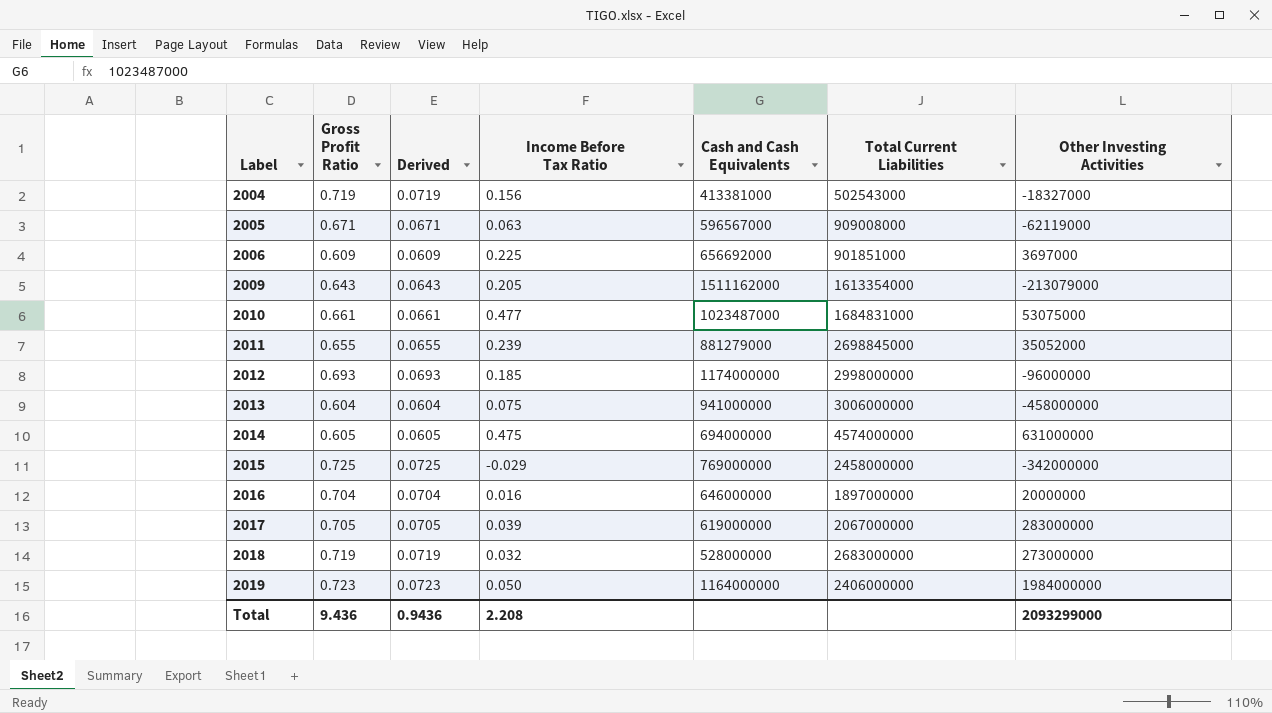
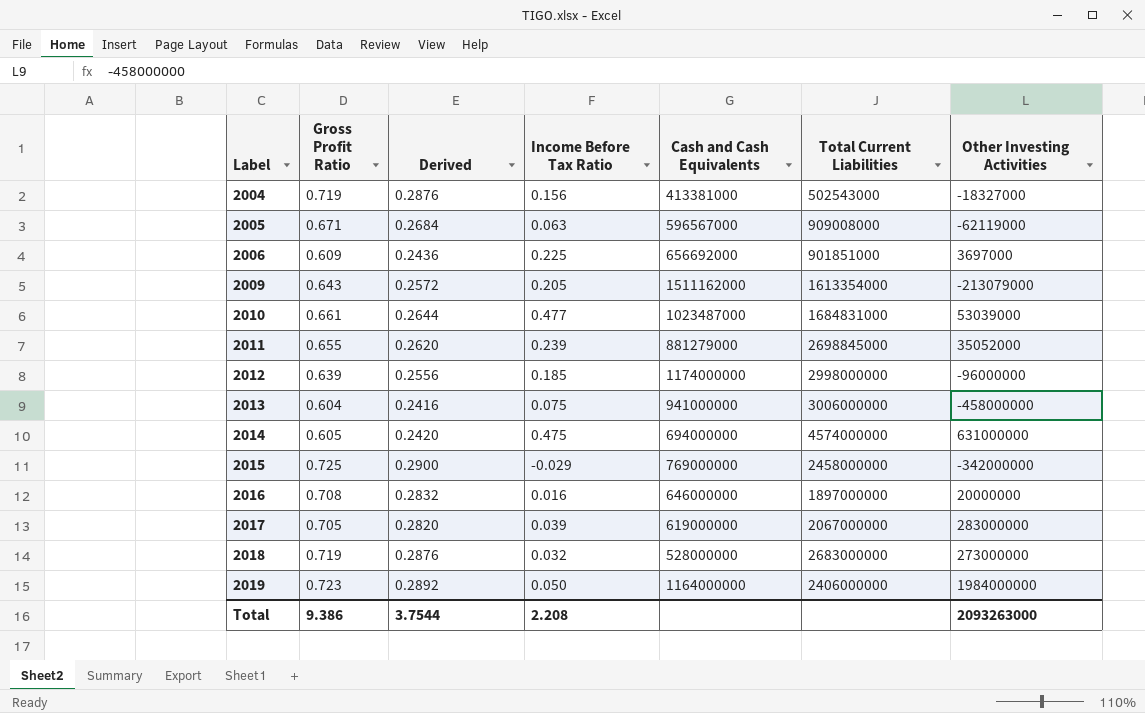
column Derived | formula: [Gross Profit Ratio] * 0.1 -> [Gross Profit Ratio] * 0.4
2010 | Other Investing Activities: 53075000 -> 53039000
2012 | Gross Profit Ratio: 0.693 -> 0.639
2016 | Gross Profit Ratio: 0.704 -> 0.708
Total | Gross Profit Ratio: 9.436 -> 9.386
Total | Derived: 0.9436 -> 3.7544
Total | Other Investing Activities: 2093299000 -> 2093263000

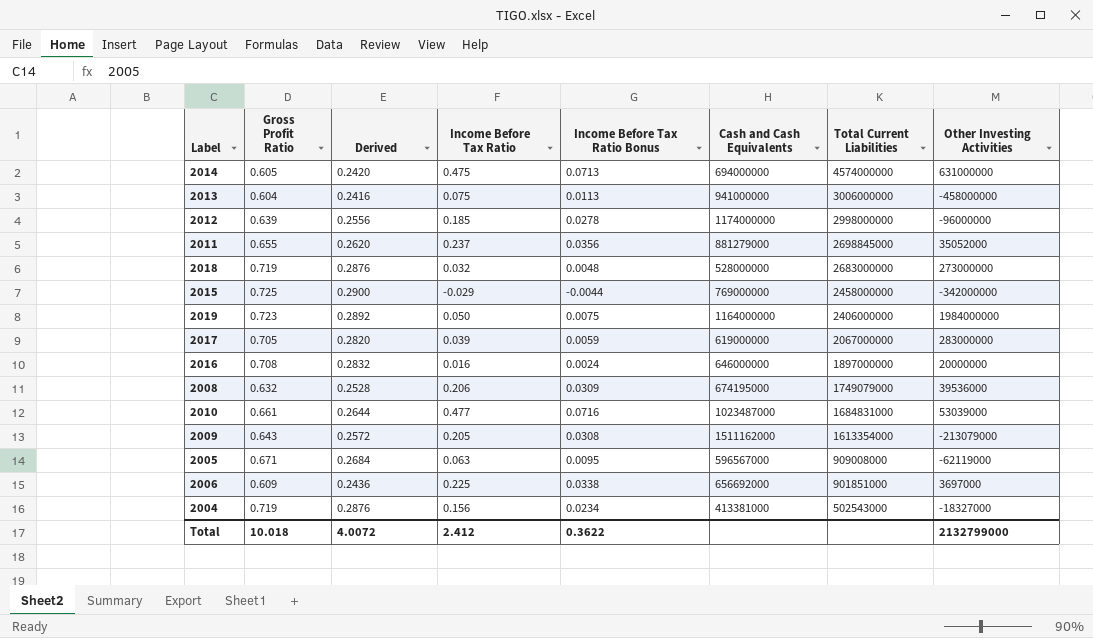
row order: Label ascending -> Total Current Liabilities descending
column Income Before Tax Ratio Bonus | formula: none -> [Income Before Tax Ratio] * 0.15
2011 | Income Before Tax Ratio: 0.239 -> 0.237
row 2008: none -> 0.632 | 0.2528 | 0.206 | 0.0309 | 674195000 | 1749079000 | 39536000
Total | Gross Profit Ratio: 9.386 -> 10.018
Total | Derived: 3.7544 -> 4.0072
Total | Income Before Tax Ratio: 2.208 -> 2.412
Total | Other Investing Activities: 2093263000 -> 2132799000

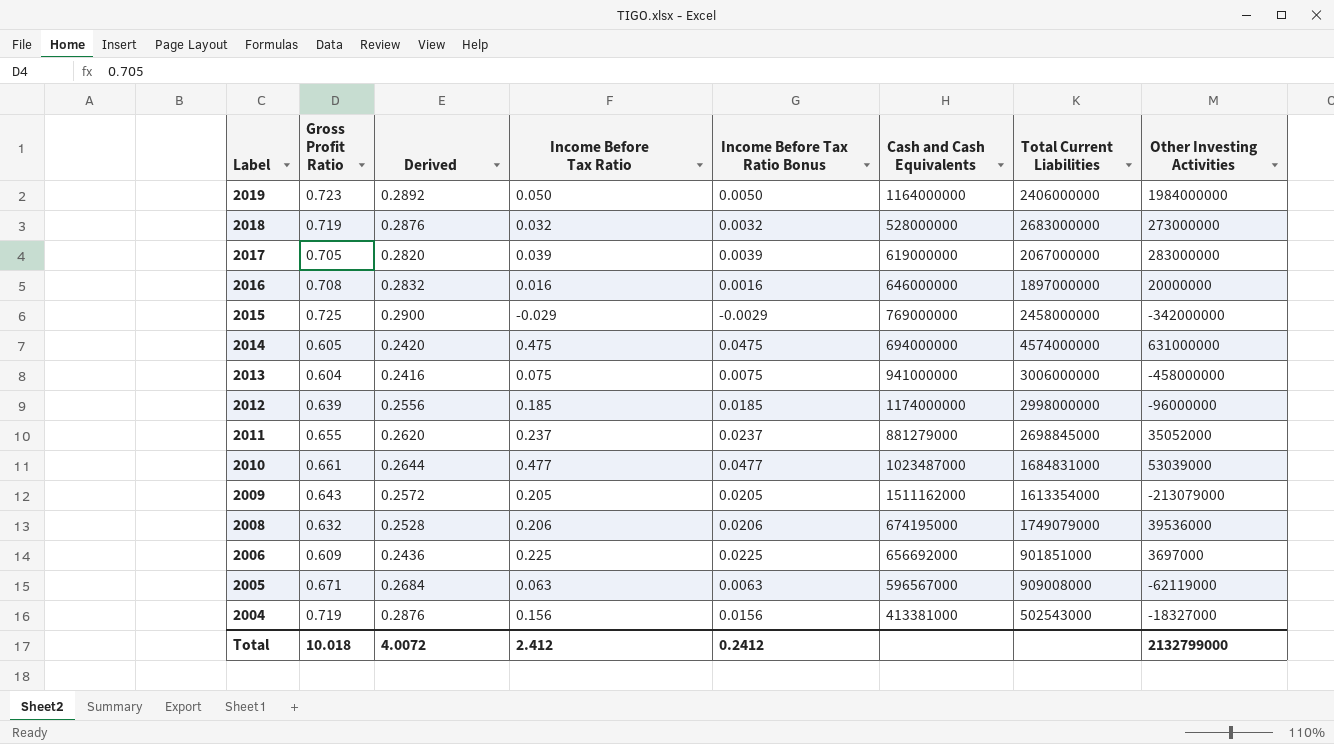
row order: Total Current Liabilities descending -> Label descending
column Income Before Tax Ratio Bonus | formula: [Income Before Tax Ratio] * 0.15 -> [Income Before Tax Ratio] * 0.1
Total | Income Before Tax Ratio Bonus: 0.3622 -> 0.2412

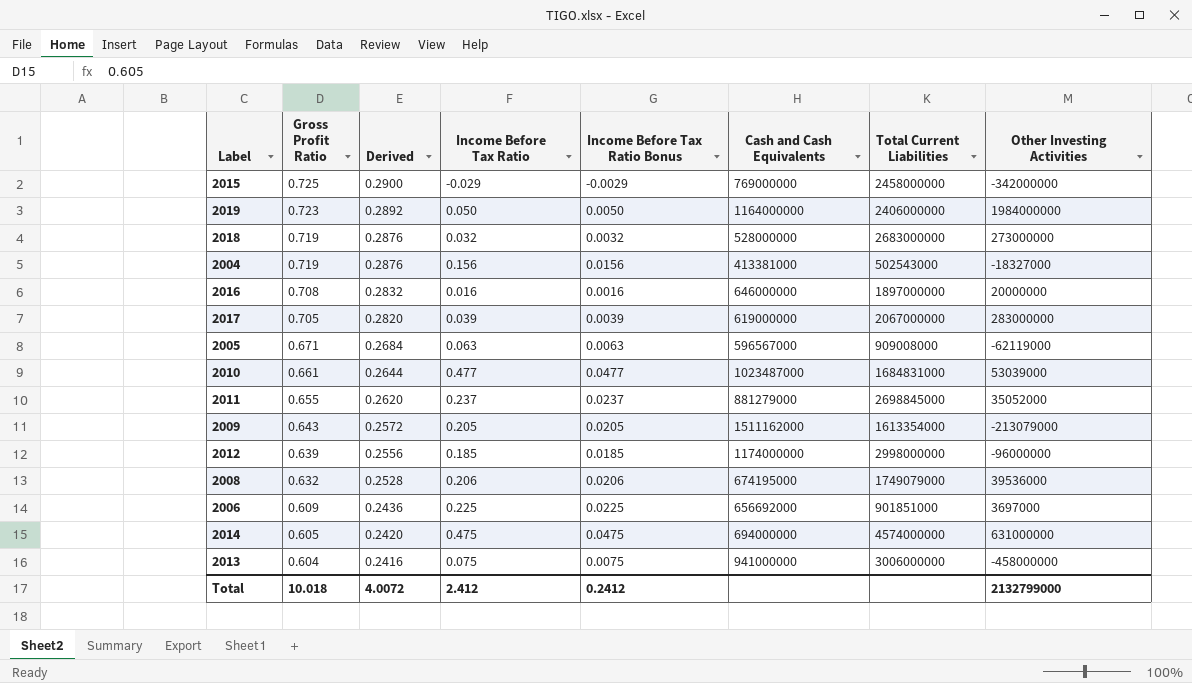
row order: Label descending -> Gross Profit Ratio descending

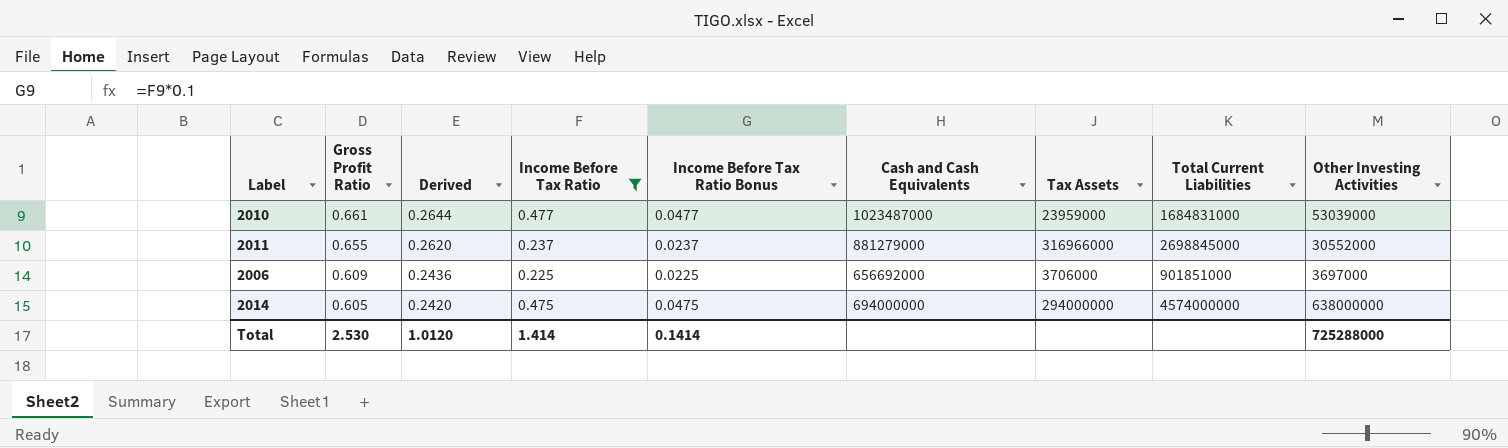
filter: none -> Income Before Tax Ratio >= 0.225
column Tax Assets | position: none -> 7
2011 | Other Investing Activities: 35052000 -> 30552000
2014 | Other Investing Activities: 631000000 -> 638000000
Total | Gross Profit Ratio: 10.018 -> 2.530
Total | Derived: 4.0072 -> 1.0120
Total | Income Before Tax Ratio: 2.412 -> 1.414
Total | Income Before Tax Ratio Bonus: 0.2412 -> 0.1414
Total | Other Investing Activities: 2132799000 -> 725288000

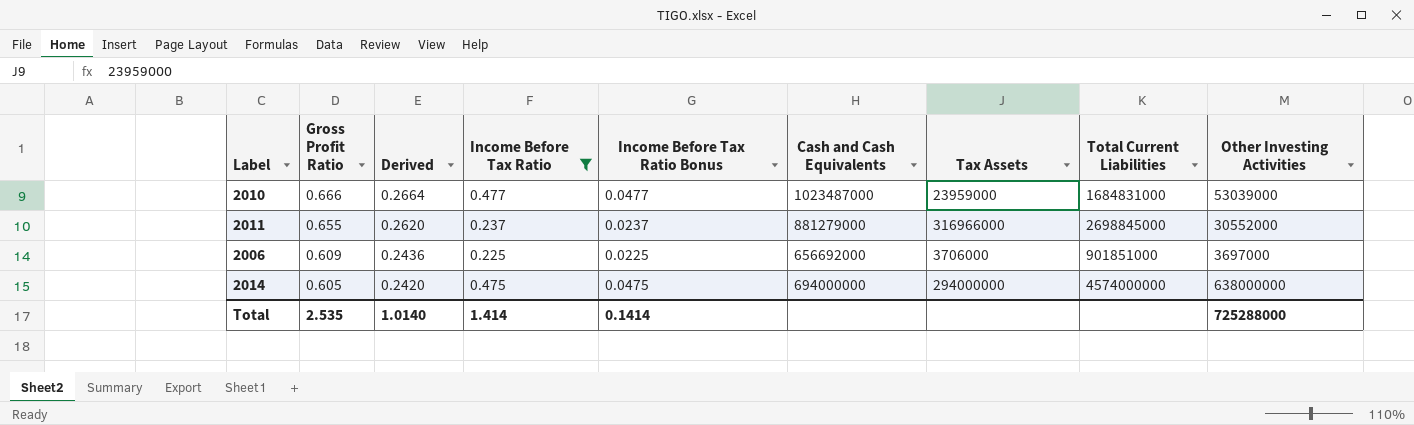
2010 | Gross Profit Ratio: 0.661 -> 0.666
2010 | Derived: 0.2644 -> 0.2664
Total | Gross Profit Ratio: 2.530 -> 2.535
Total | Derived: 1.0120 -> 1.0140

